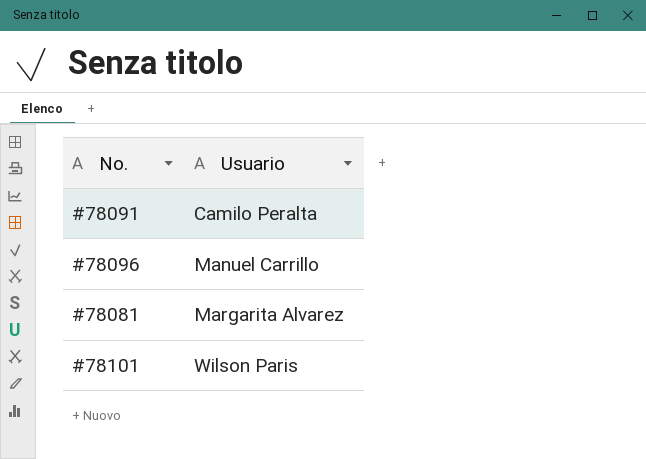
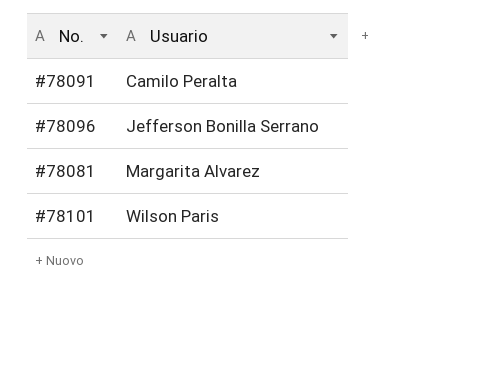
#78096 | Usuario: Manuel Carrillo -> Jefferson Bonilla Serrano

